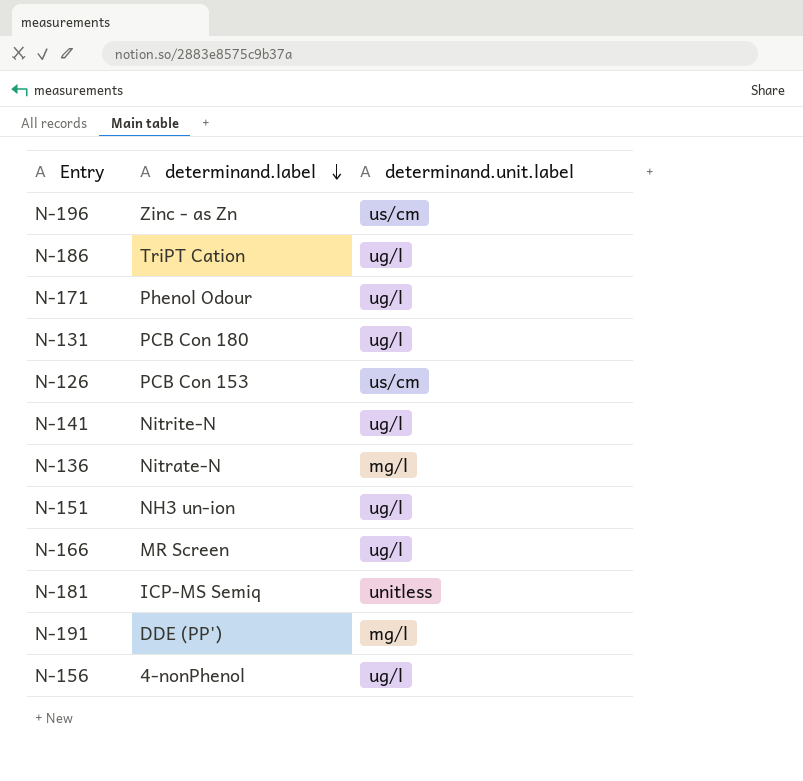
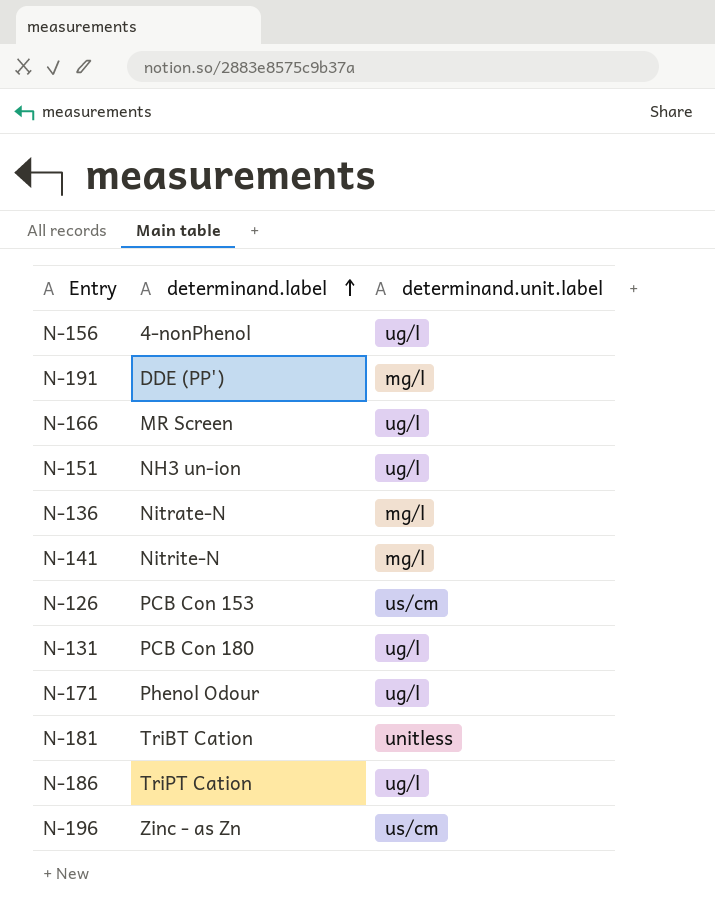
row order: determinand.label descending -> determinand.label ascending
N-141 | determinand.unit.label: ug/l -> mg/l
N-181 | determinand.label: ICP-MS Semiq -> TriBT Cation

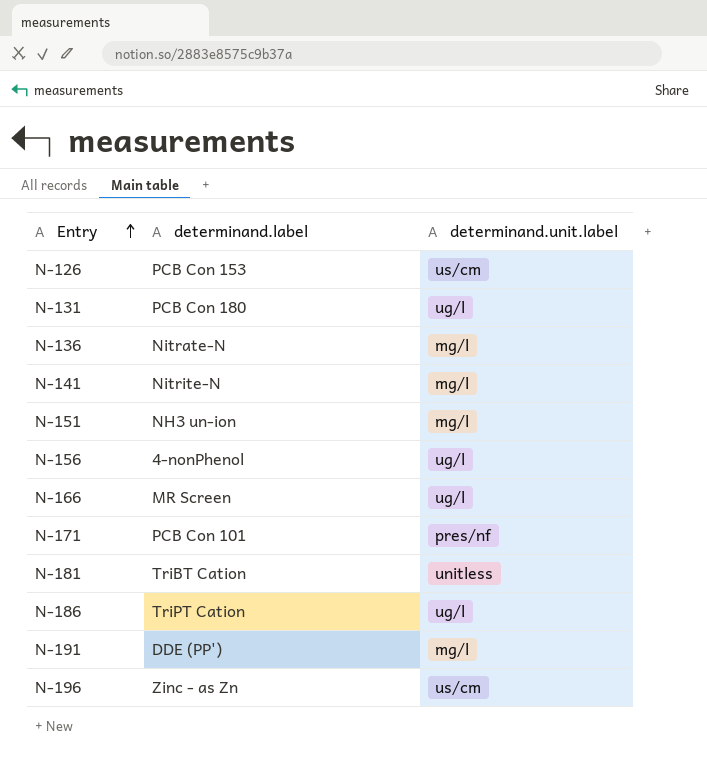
row order: determinand.label ascending -> Entry ascending
N-151 | determinand.unit.label: ug/l -> mg/l
N-171 | determinand.label: Phenol Odour -> PCB Con 101
N-171 | determinand.unit.label: ug/l -> pres/nf

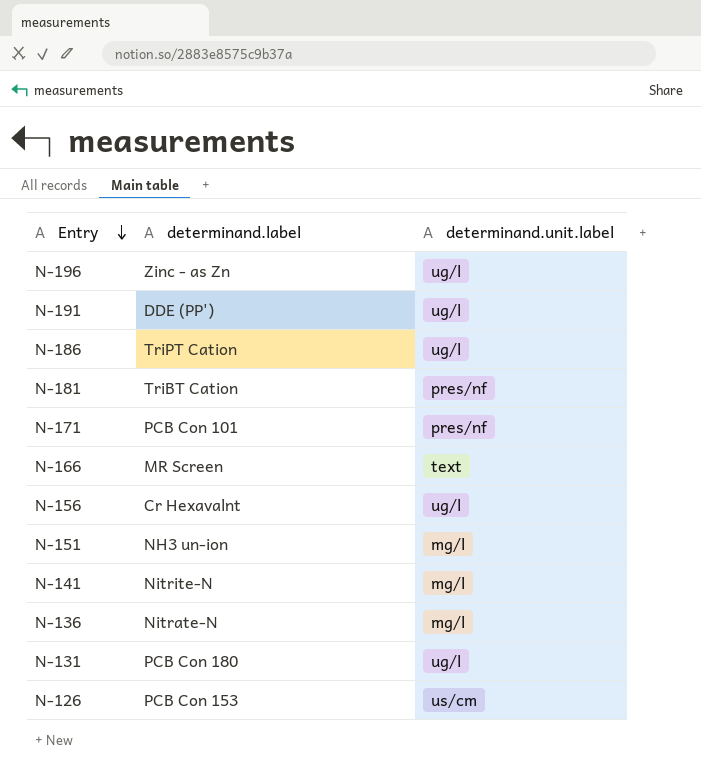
row order: Entry ascending -> Entry descending
N-196 | determinand.unit.label: us/cm -> ug/l
N-191 | determinand.unit.label: mg/l -> ug/l
N-181 | determinand.unit.label: unitless -> pres/nf
N-166 | determinand.unit.label: ug/l -> text
N-156 | determinand.label: 4-nonPhenol -> Cr Hexavalnt

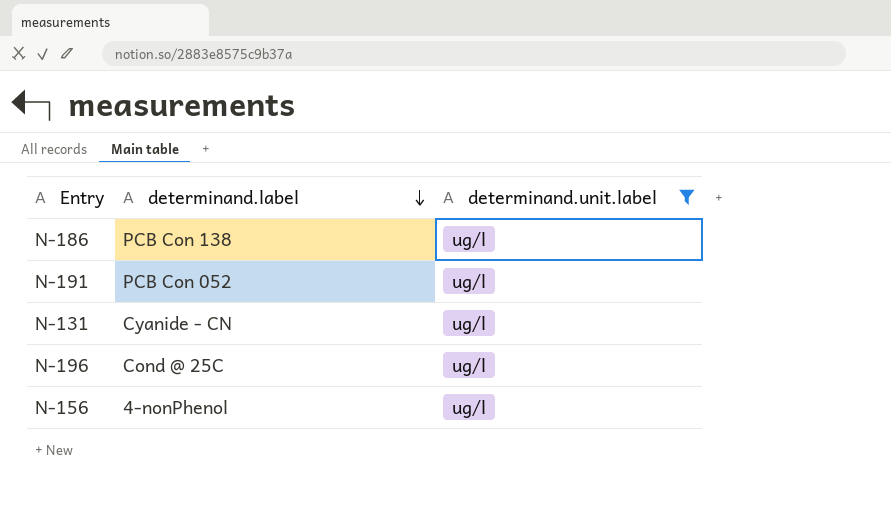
filter: none -> determinand.unit.label = ug/l
row order: Entry descending -> determinand.label descending
N-186 | determinand.label: TriPT Cation -> PCB Con 138
N-191 | determinand.label: DDE (PP') -> PCB Con 052
N-131 | determinand.label: PCB Con 180 -> Cyanide - CN
N-196 | determinand.label: Zinc - as Zn -> Cond @ 25C
N-156 | determinand.label: Cr Hexavalnt -> 4-nonPhenol

